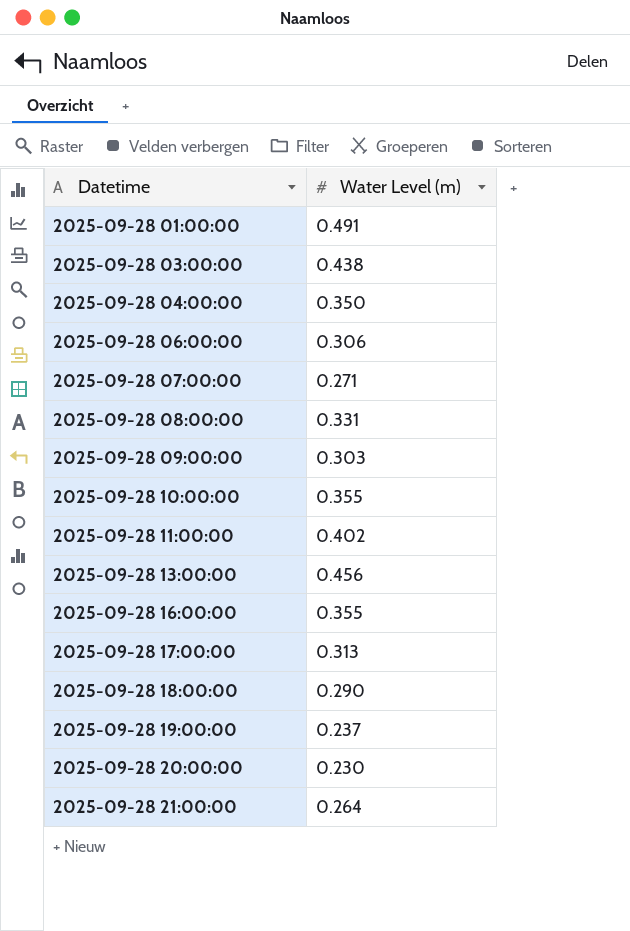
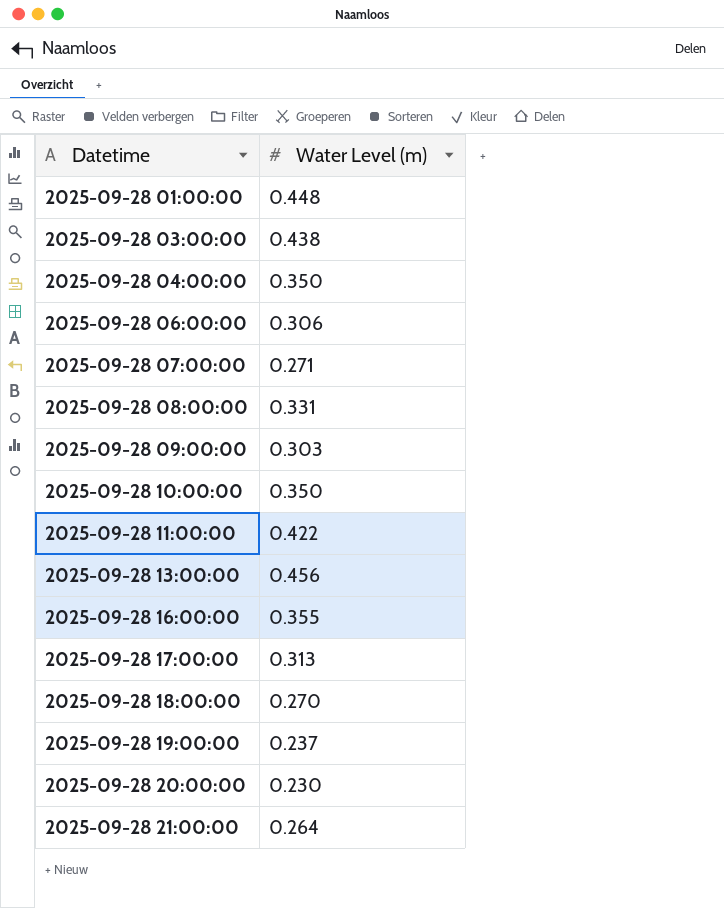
2025-09-28 01:00:00 | Water Level (m): 0.491 -> 0.448
2025-09-28 10:00:00 | Water Level (m): 0.355 -> 0.350
2025-09-28 11:00:00 | Water Level (m): 0.402 -> 0.422
2025-09-28 18:00:00 | Water Level (m): 0.290 -> 0.270

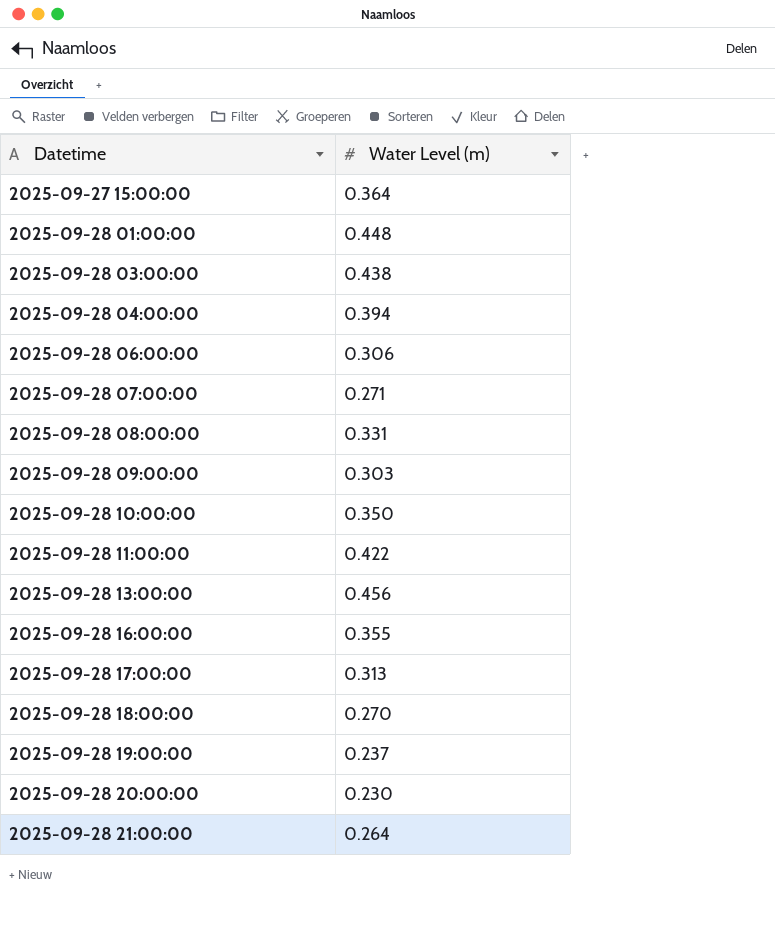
row 2025-09-27 15:00:00: none -> 0.364
2025-09-28 04:00:00 | Water Level (m): 0.350 -> 0.394

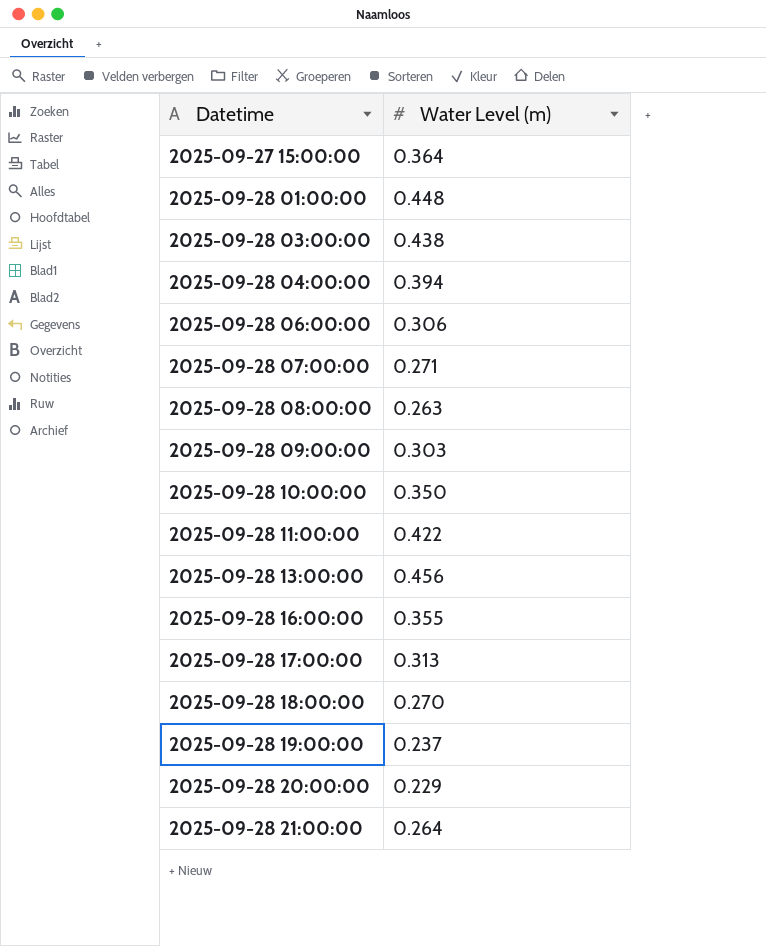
2025-09-28 08:00:00 | Water Level (m): 0.331 -> 0.263
2025-09-28 20:00:00 | Water Level (m): 0.230 -> 0.229

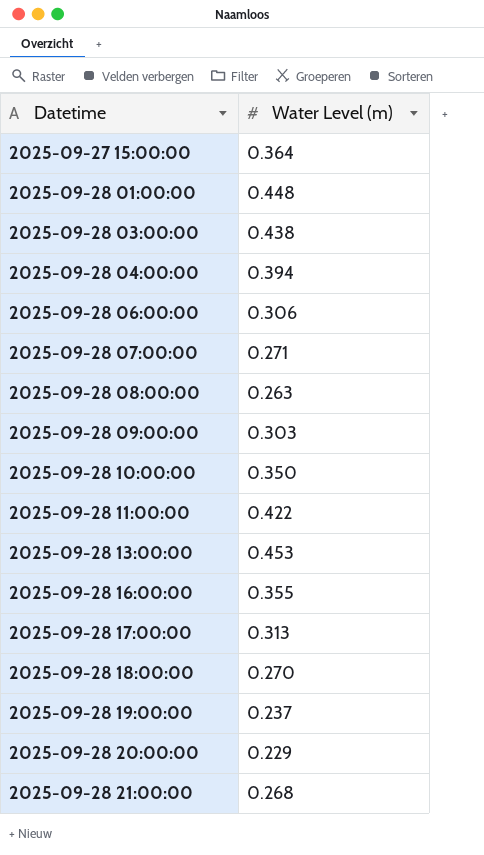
2025-09-28 13:00:00 | Water Level (m): 0.456 -> 0.453
2025-09-28 21:00:00 | Water Level (m): 0.264 -> 0.268

